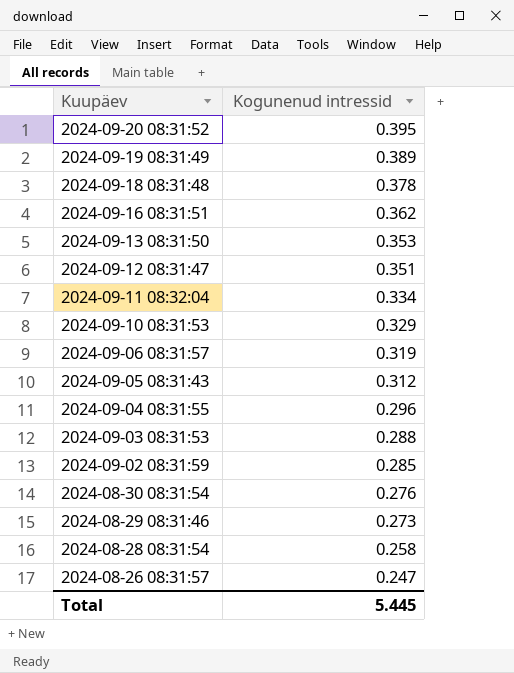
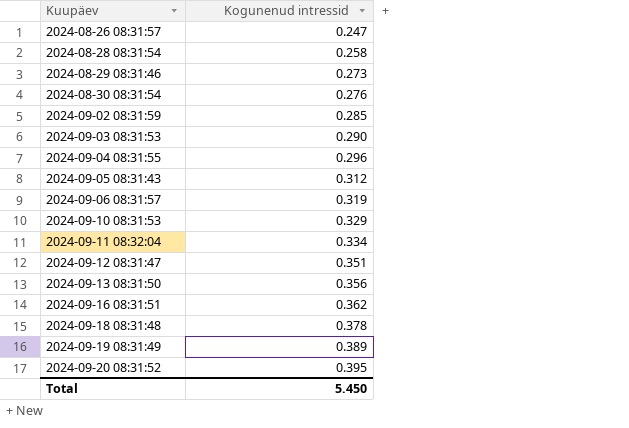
row order: Kuupäev descending -> Kuupäev ascending
2024-09-03 08:31:53 | Kogunenud intressid: 0.288 -> 0.290
2024-09-13 08:31:50 | Kogunenud intressid: 0.353 -> 0.356
Total | Kogunenud intressid: 5.445 -> 5.450

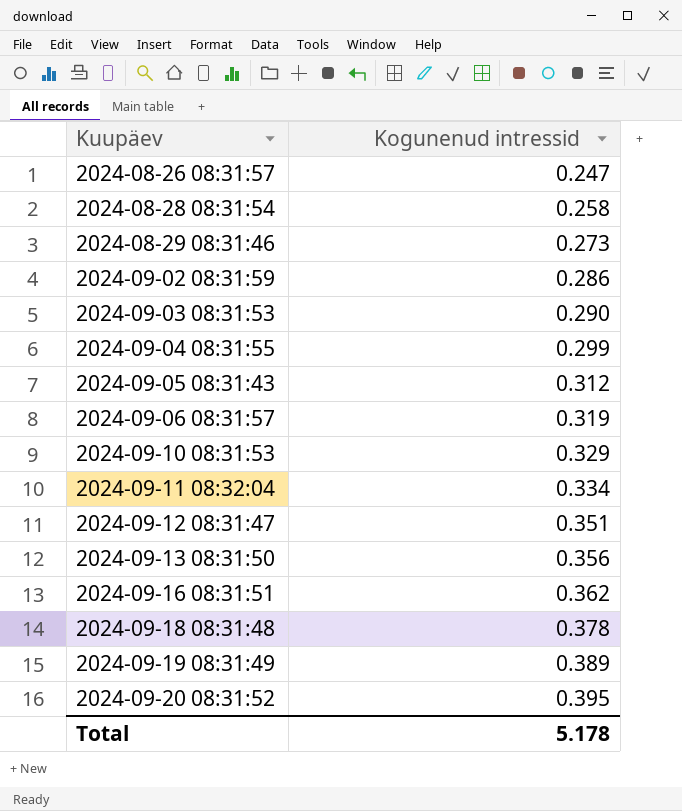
row 2024-08-30 08:31:54: 0.276 -> none
2024-09-02 08:31:59 | Kogunenud intressid: 0.285 -> 0.286
2024-09-04 08:31:55 | Kogunenud intressid: 0.296 -> 0.299
Total | Kogunenud intressid: 5.450 -> 5.178

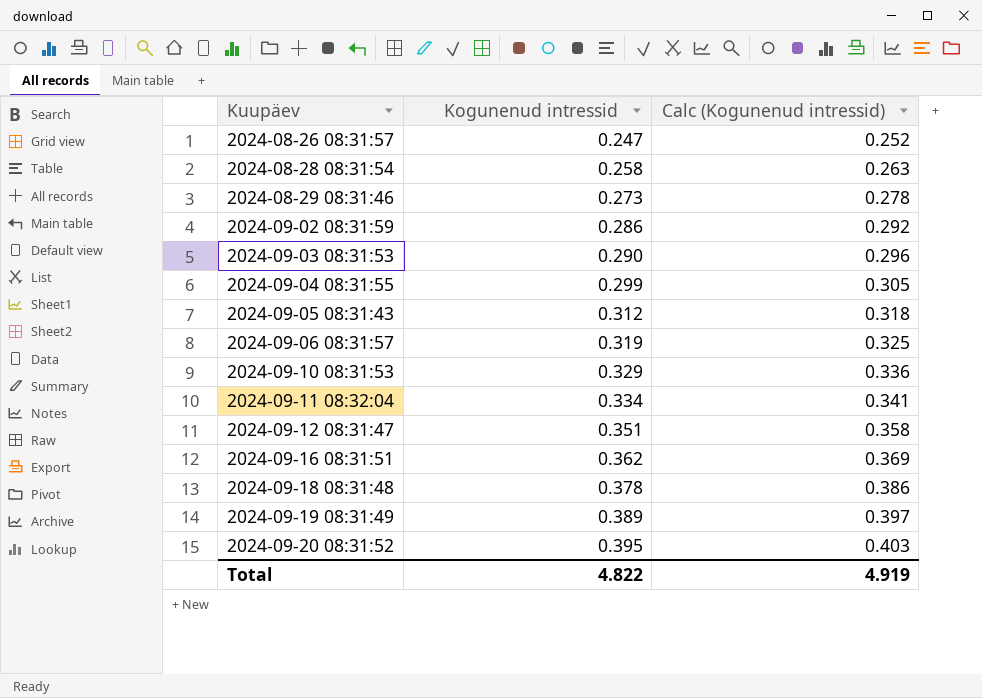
column Calc (Kogunenud intressid) | formula: none -> [Kogunenud intressid] * 1.02
row 2024-09-13 08:31:50: 0.356 -> none
Total | Kogunenud intressid: 5.178 -> 4.822

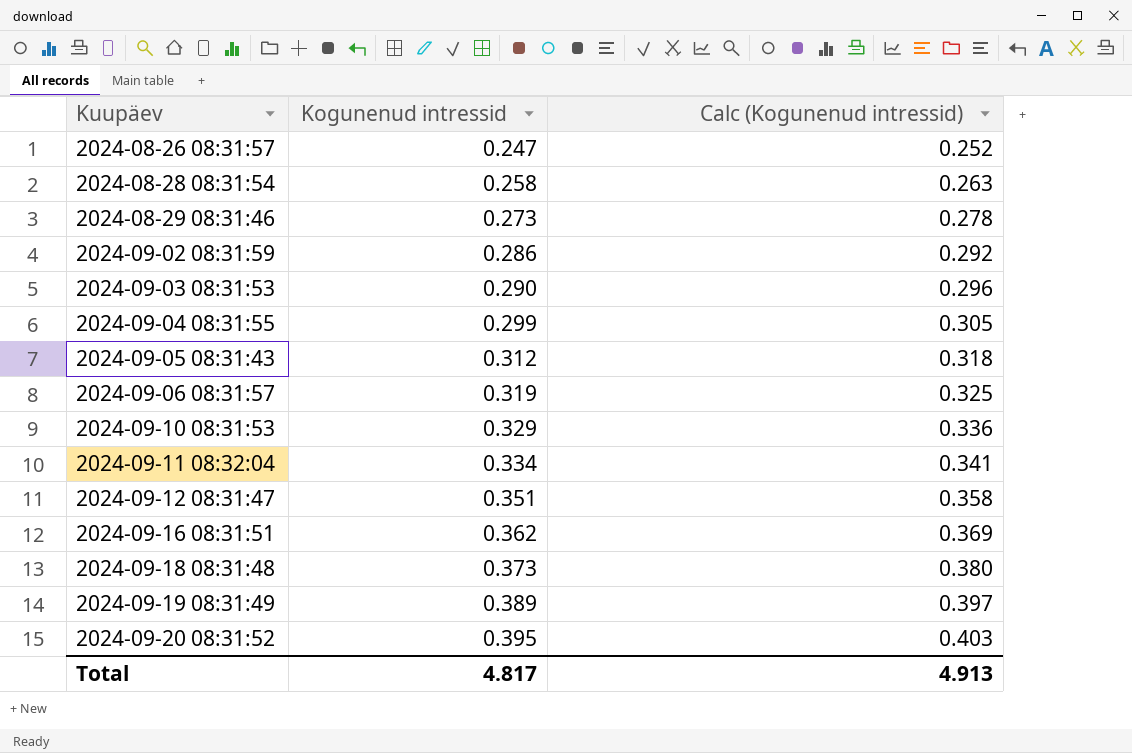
2024-09-18 08:31:48 | Kogunenud intressid: 0.378 -> 0.373
2024-09-18 08:31:48 | Calc (Kogunenud intressid): 0.386 -> 0.380
Total | Kogunenud intressid: 4.822 -> 4.817
Total | Calc (Kogunenud intressid): 4.919 -> 4.913

